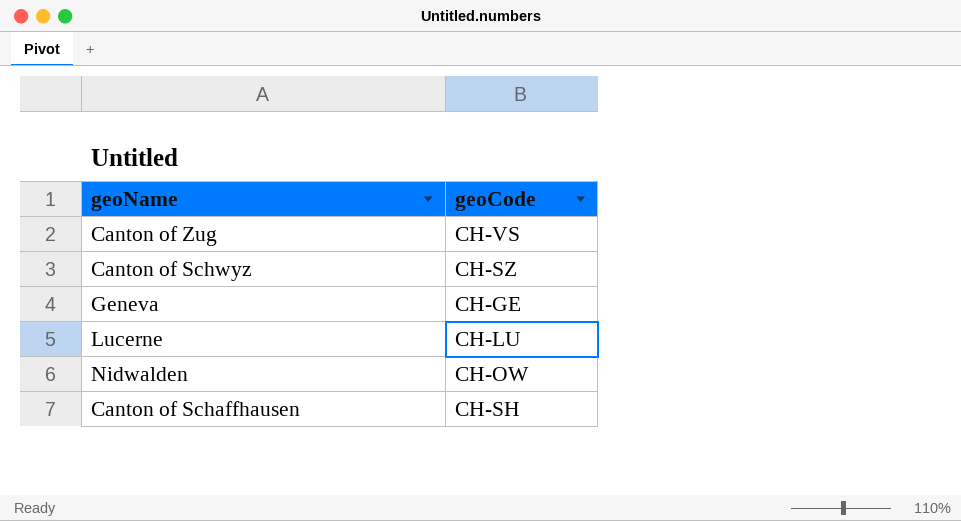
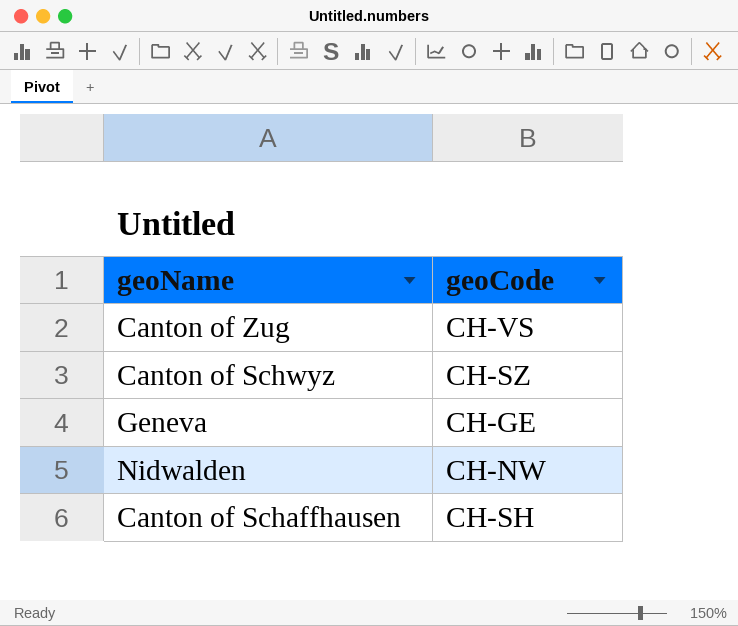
row Lucerne: CH-LU -> none
Nidwalden | geoCode: CH-OW -> CH-NW

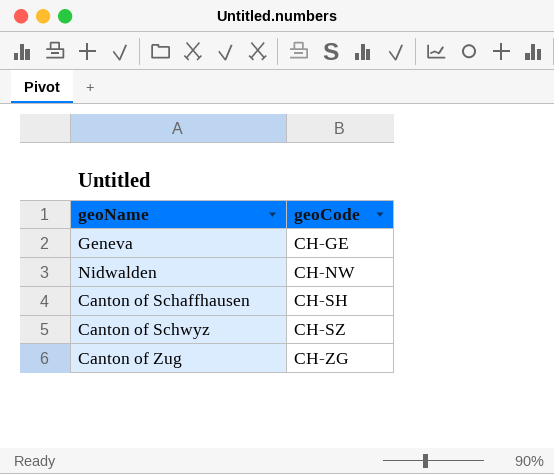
row order: none -> geoCode ascending
Canton of Zug | geoCode: CH-VS -> CH-ZG

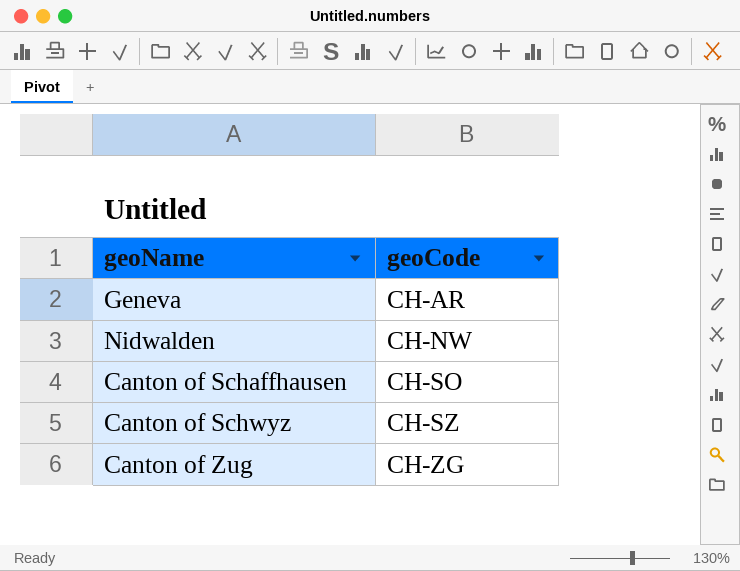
Geneva | geoCode: CH-GE -> CH-AR
Canton of Schaffhausen | geoCode: CH-SH -> CH-SO

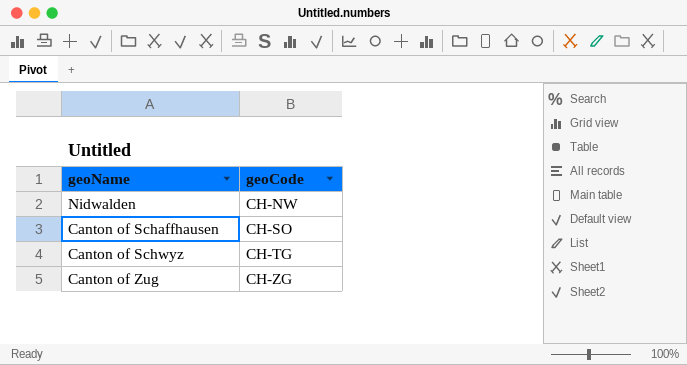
row Geneva: CH-AR -> none
Canton of Schwyz | geoCode: CH-SZ -> CH-TG

